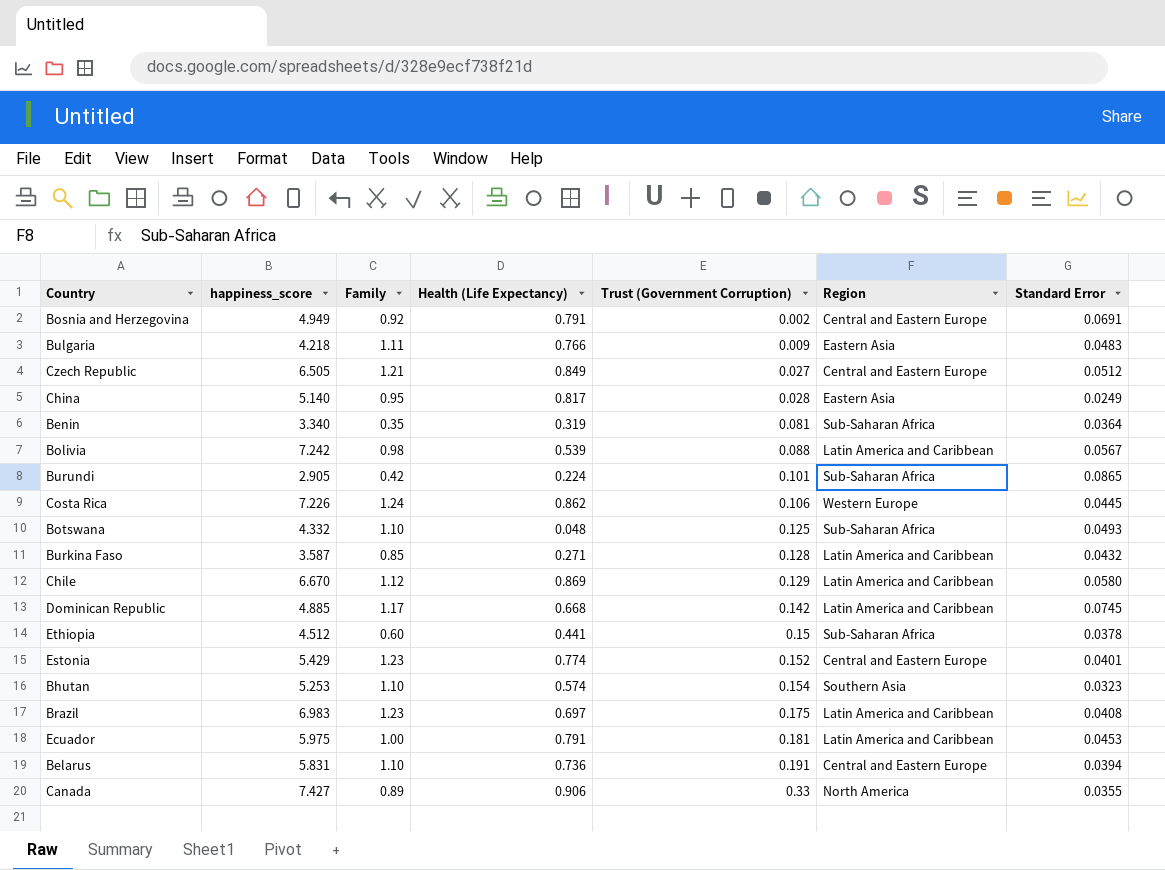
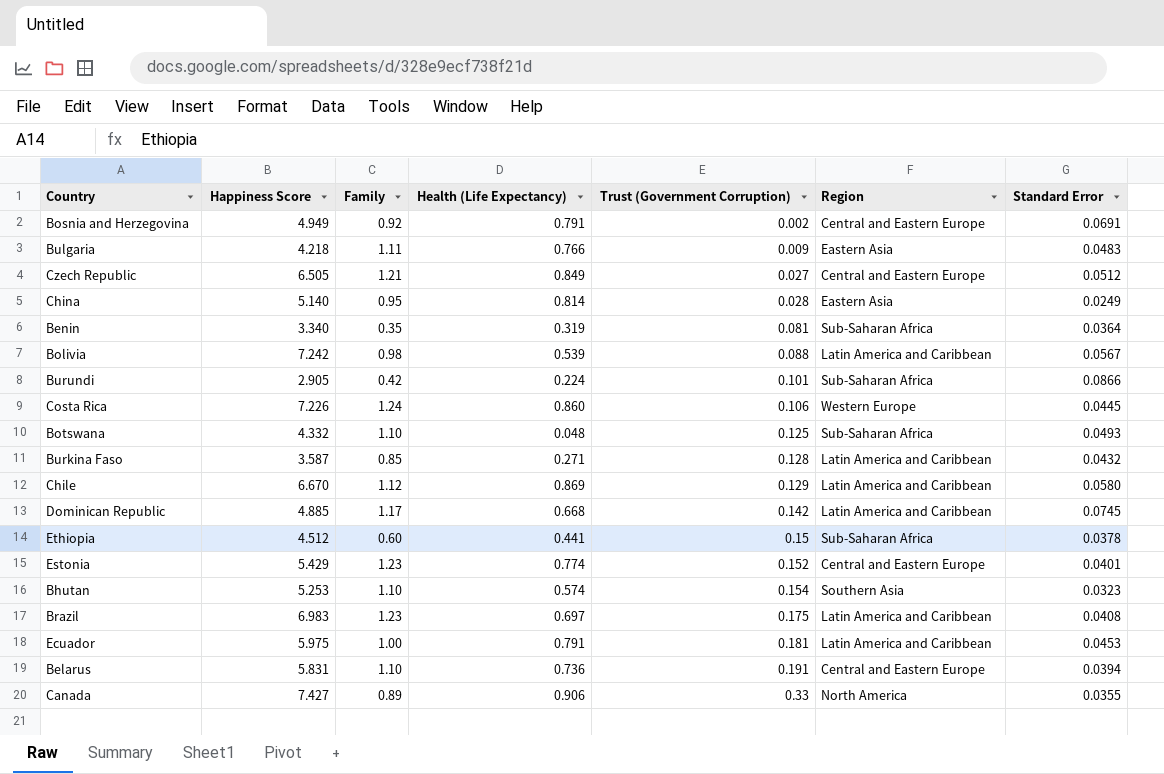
column name: happiness_score -> Happiness Score
China | Health (Life Expectancy): 0.817 -> 0.814
Burundi | Standard Error: 0.0865 -> 0.0866
Costa Rica | Health (Life Expectancy): 0.862 -> 0.860

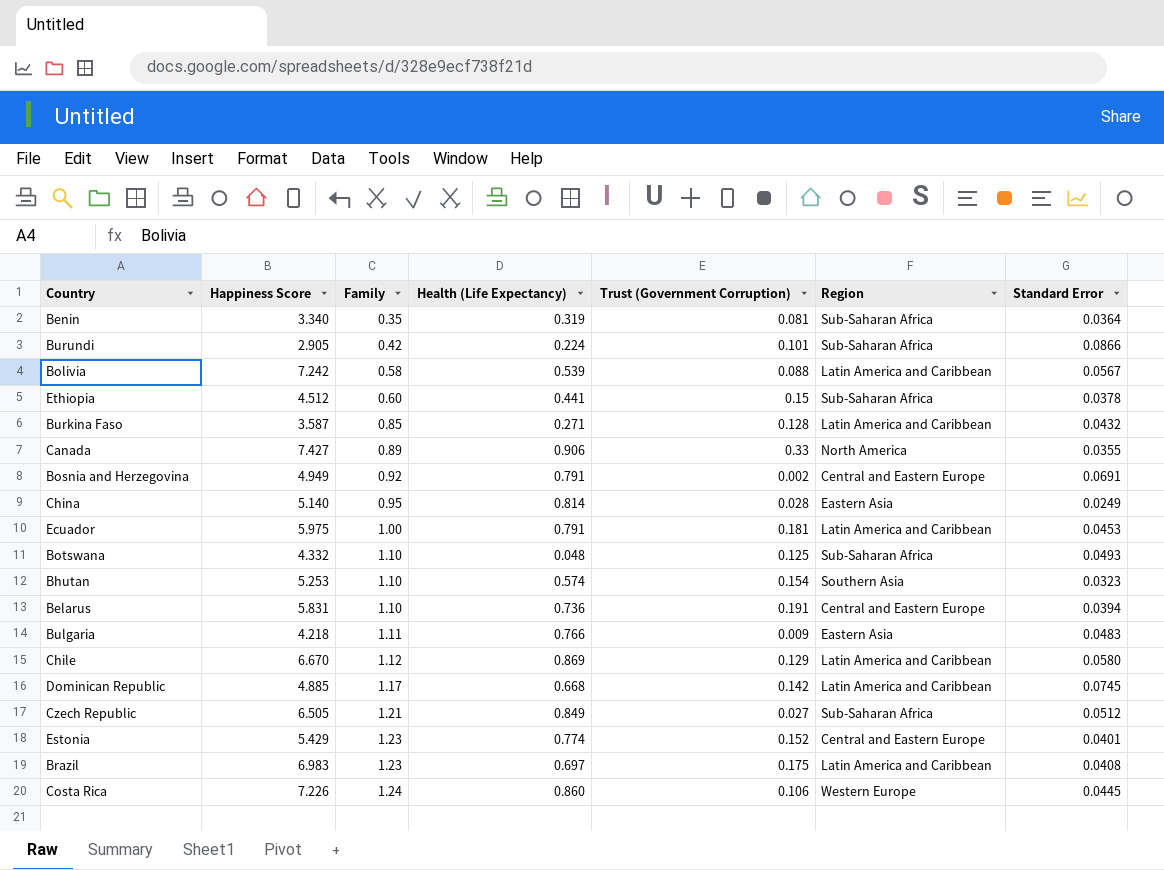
row order: Trust (Government Corruption) ascending -> Family ascending
Bolivia | Family: 0.98 -> 0.58
Czech Republic | Region: Central and Eastern Europe -> Sub-Saharan Africa

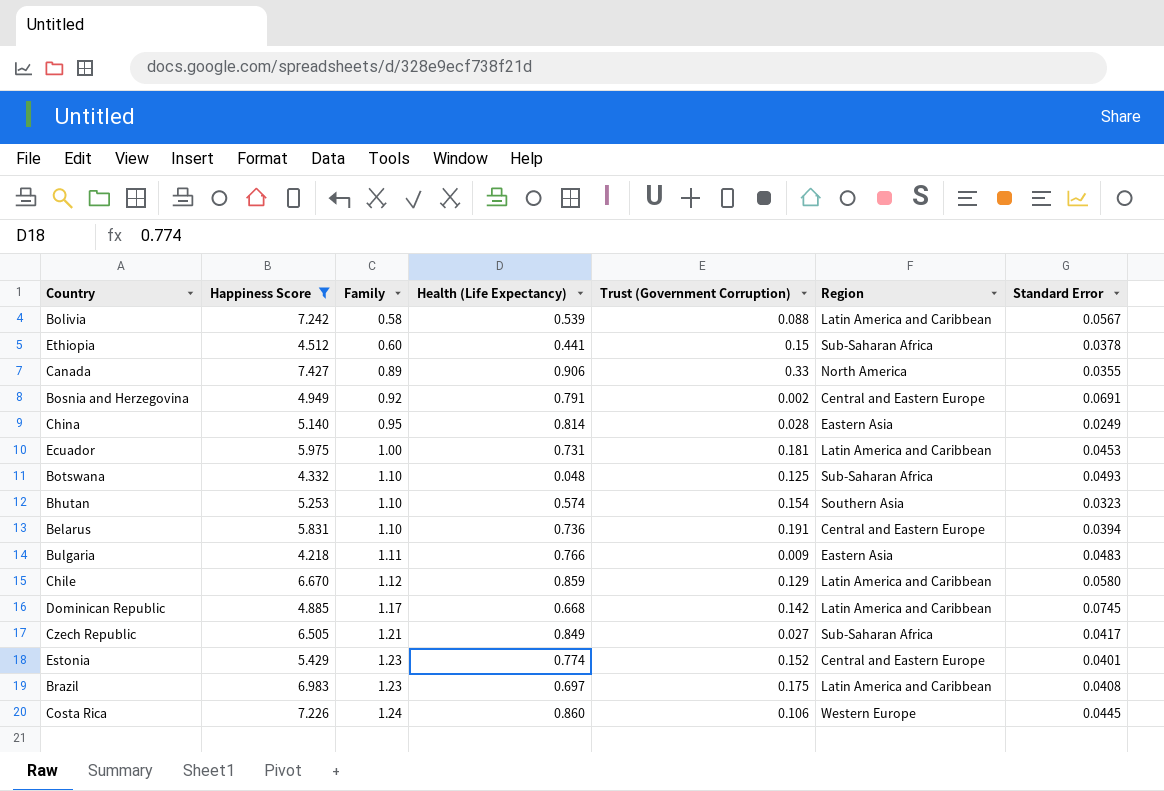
filter: none -> Happiness Score >= 4.218
Ecuador | Health (Life Expectancy): 0.791 -> 0.731
Chile | Health (Life Expectancy): 0.869 -> 0.859
Czech Republic | Standard Error: 0.0512 -> 0.0417

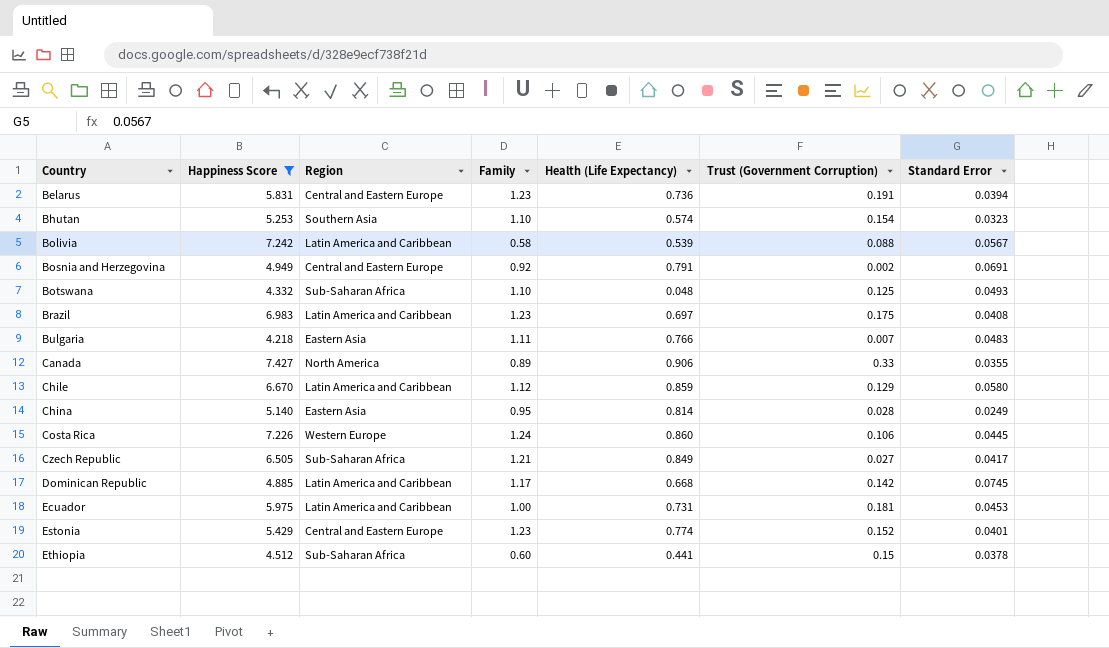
row order: Family ascending -> Country ascending
column Region | position: 6 -> 3
Belarus | Family: 1.10 -> 1.23
Bulgaria | Trust (Government Corruption): 0.009 -> 0.007

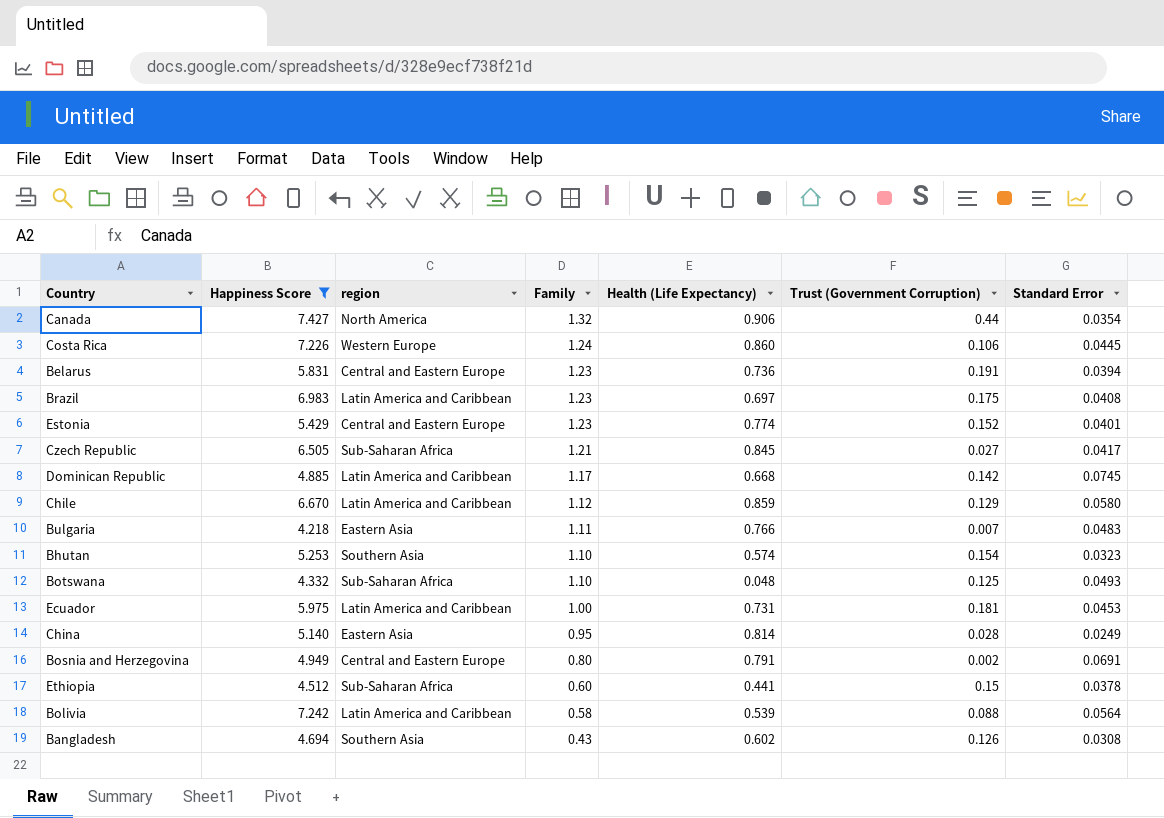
row order: Country ascending -> Family descending
column name: Region -> region
Canada | Family: 0.89 -> 1.32
Canada | Trust (Government Corruption): 0.33 -> 0.44
Canada | Standard Error: 0.0355 -> 0.0354
Czech Republic | Health (Life Expectancy): 0.849 -> 0.845
Bosnia and Herzegovina | Family: 0.92 -> 0.80
Bolivia | Standard Error: 0.0567 -> 0.0564
row Bangladesh: none -> 4.694 | Southern Asia | 0.43 | 0.602 | 0.126 | 0.0308

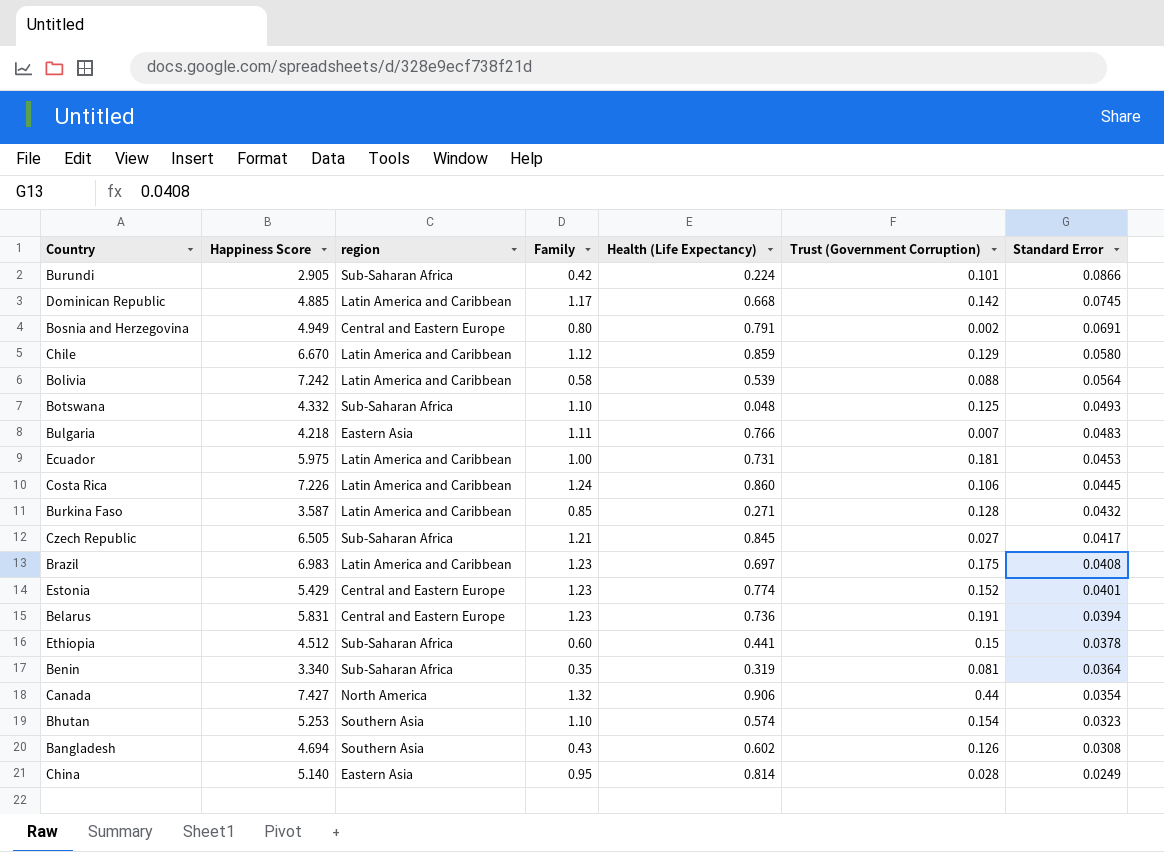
filter: Happiness Score >= 4.218 -> none
row order: Family descending -> Standard Error descending
Costa Rica | region: Western Europe -> Latin America and Caribbean

